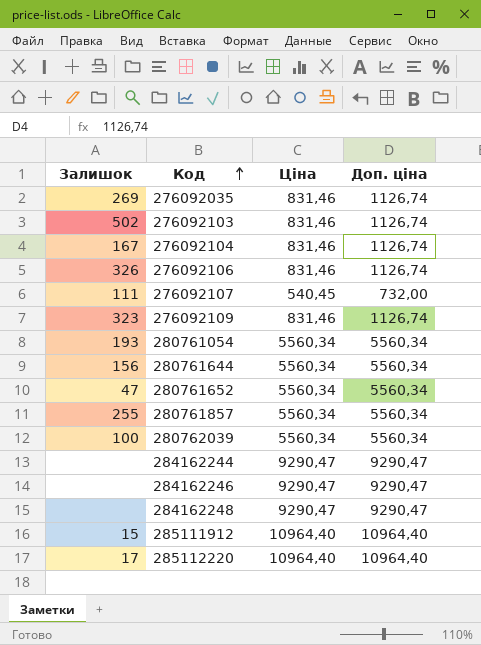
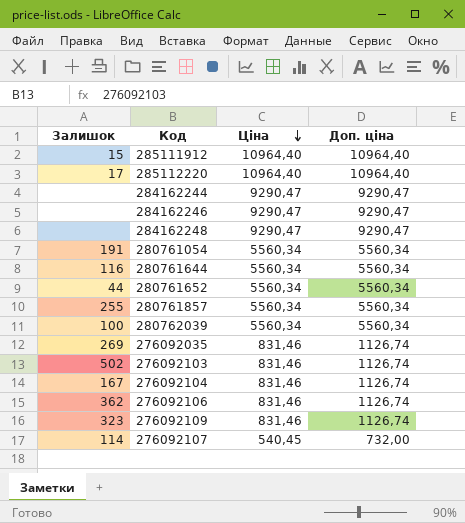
row order: Код ascending -> Ціна descending
280761054 | Залишок: 193 -> 191
280761644 | Залишок: 156 -> 116
280761652 | Залишок: 47 -> 44
276092106 | Залишок: 326 -> 362
276092107 | Залишок: 111 -> 114

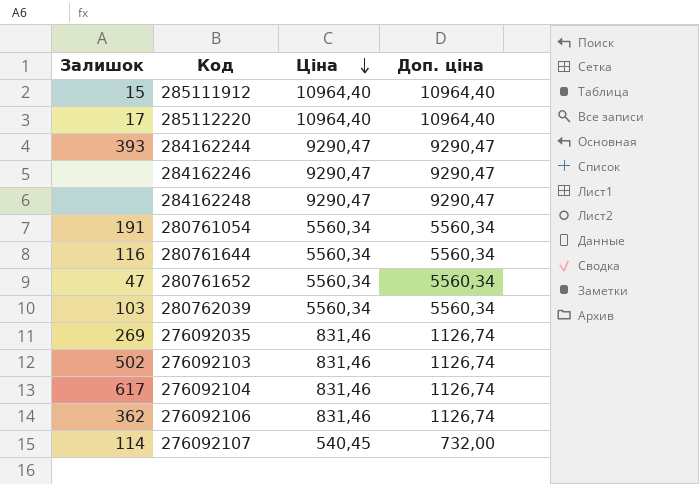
row 280761857: 255 | 5560,34 | 5560,34 -> none
row 276092109: 323 | 831,46 | 1126,74 -> none
284162244 | Залишок: none -> 393
280761652 | Залишок: 44 -> 47
280762039 | Залишок: 100 -> 103
276092104 | Залишок: 167 -> 617

